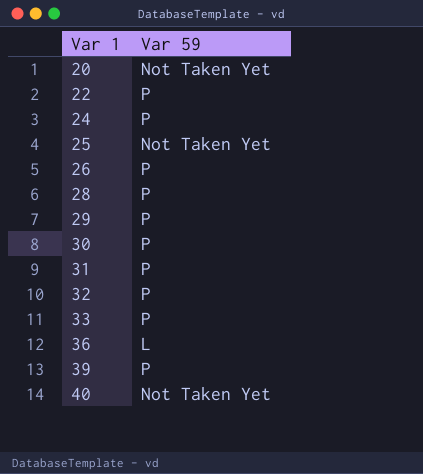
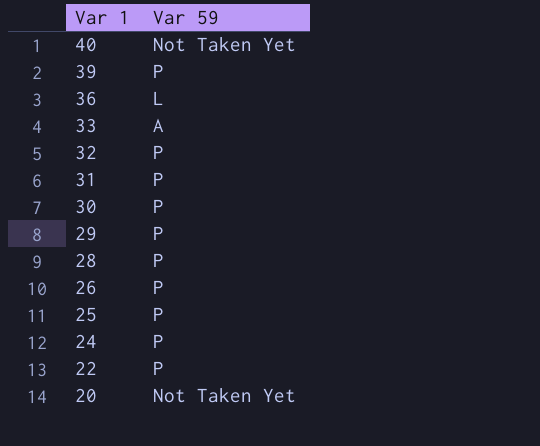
row order: Var 1 ascending -> Var 1 descending
33 | Var 59: P -> A
25 | Var 59: Not Taken Yet -> P

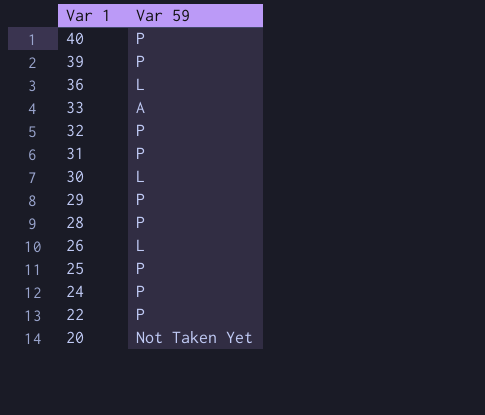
40 | Var 59: Not Taken Yet -> P
30 | Var 59: P -> L
26 | Var 59: P -> L

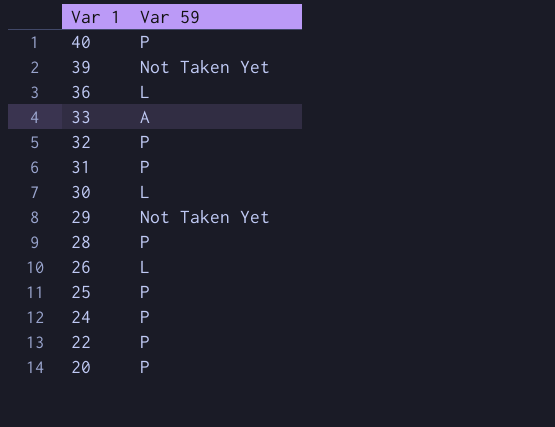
39 | Var 59: P -> Not Taken Yet
29 | Var 59: P -> Not Taken Yet
20 | Var 59: Not Taken Yet -> P

